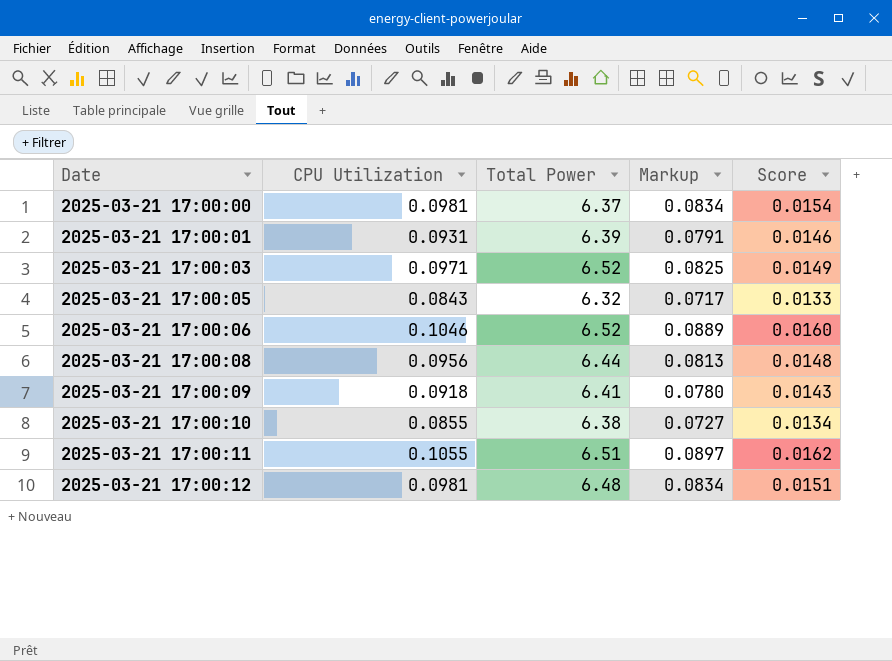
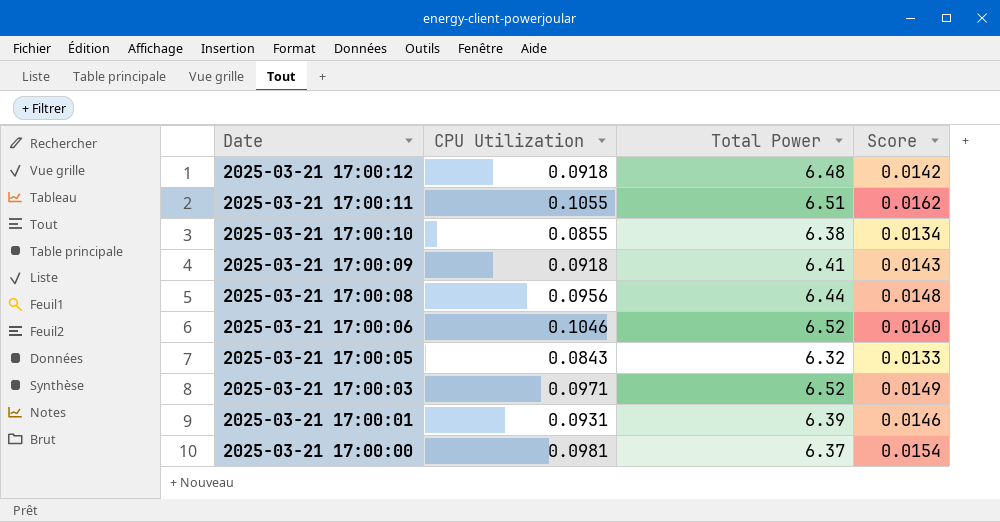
row order: Date ascending -> Date descending
column Markup | formula: [CPU Utilization] * 0.85 -> none
2025-03-21 17:00:12 | CPU Utilization: 0.0981 -> 0.0918
2025-03-21 17:00:12 | Score: 0.0151 -> 0.0142

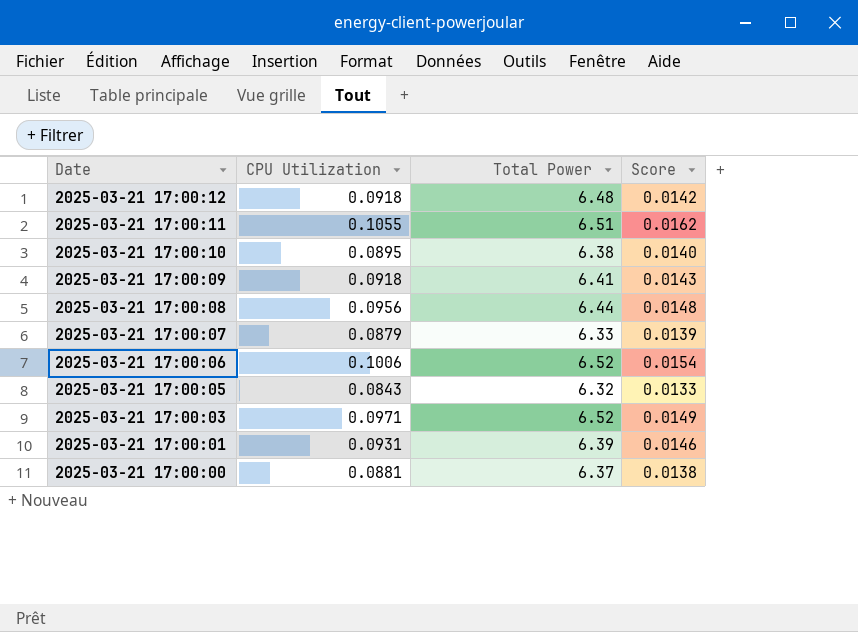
2025-03-21 17:00:10 | CPU Utilization: 0.0855 -> 0.0895
2025-03-21 17:00:10 | Score: 0.0134 -> 0.0140
row 2025-03-21 17:00:07: none -> 0.0879 | 6.33 | 0.0139
2025-03-21 17:00:06 | CPU Utilization: 0.1046 -> 0.1006
2025-03-21 17:00:06 | Score: 0.0160 -> 0.0154
2025-03-21 17:00:00 | CPU Utilization: 0.0981 -> 0.0881
2025-03-21 17:00:00 | Score: 0.0154 -> 0.0138

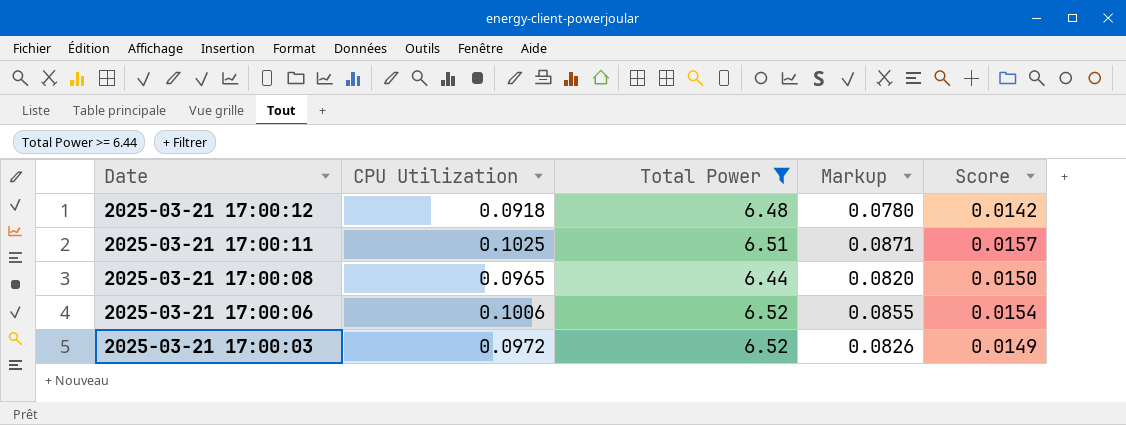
filter: none -> Total Power >= 6.44
column Markup | formula: none -> [CPU Utilization] * 0.85
2025-03-21 17:00:11 | CPU Utilization: 0.1055 -> 0.1025
2025-03-21 17:00:11 | Score: 0.0162 -> 0.0157
2025-03-21 17:00:08 | CPU Utilization: 0.0956 -> 0.0965
2025-03-21 17:00:08 | Score: 0.0148 -> 0.0150
2025-03-21 17:00:03 | CPU Utilization: 0.0971 -> 0.0972

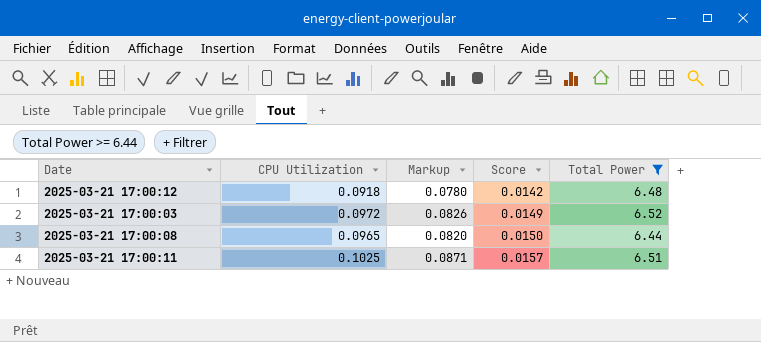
row order: Date descending -> Score ascending
column Total Power | position: 3 -> 5
row 2025-03-21 17:00:06: 0.1006 | 6.52 | 0.0855 | 0.0154 -> none

